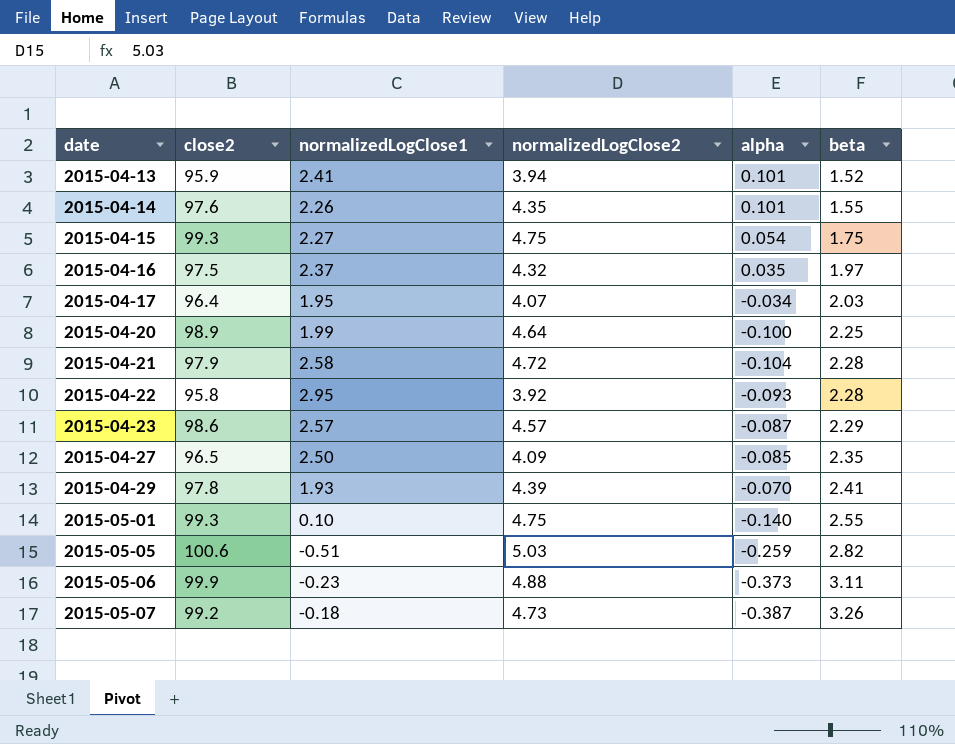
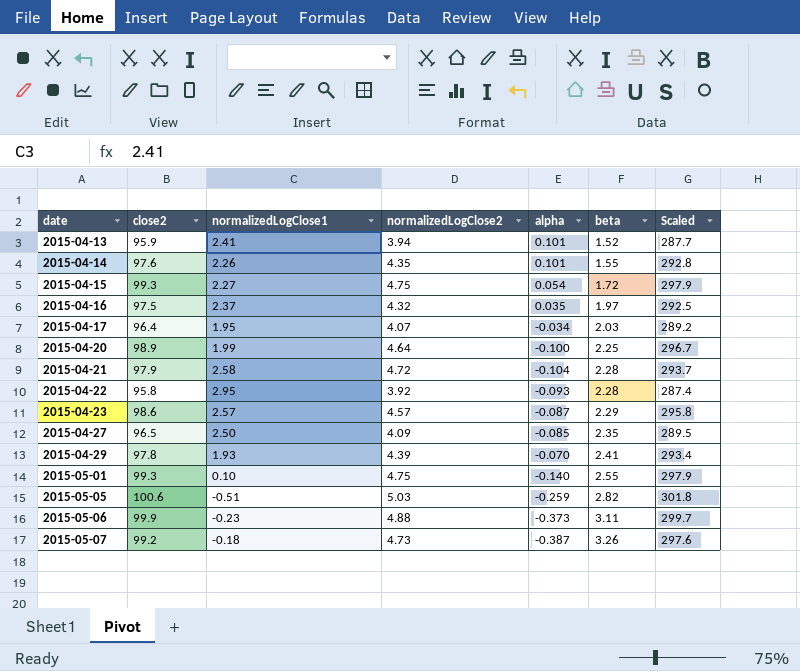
column Scaled | formula: none -> [close2] * 3
2015-04-15 | beta: 1.75 -> 1.72

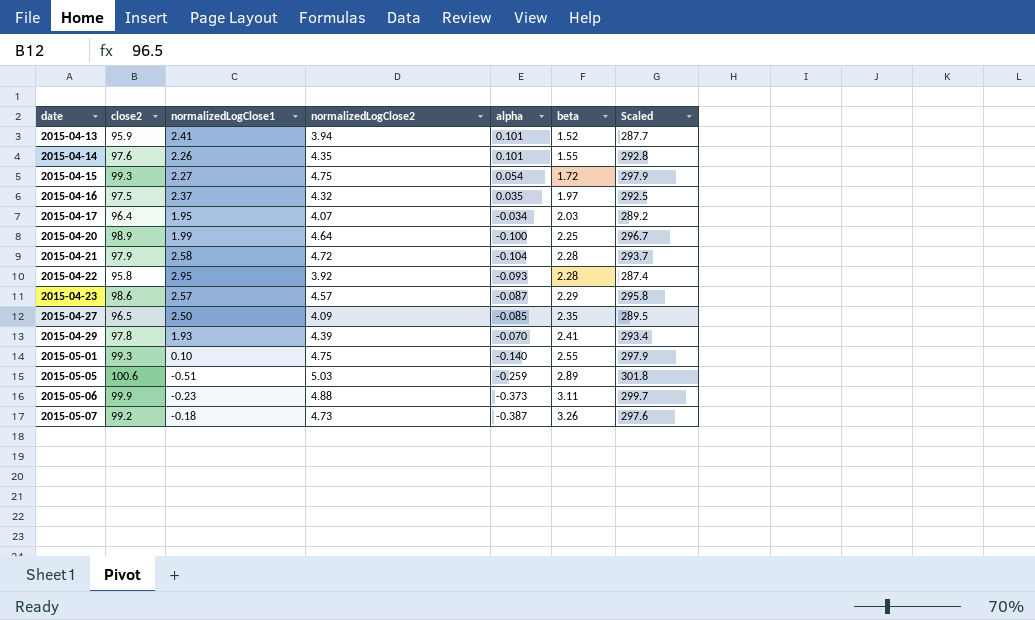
2015-05-05 | beta: 2.82 -> 2.89

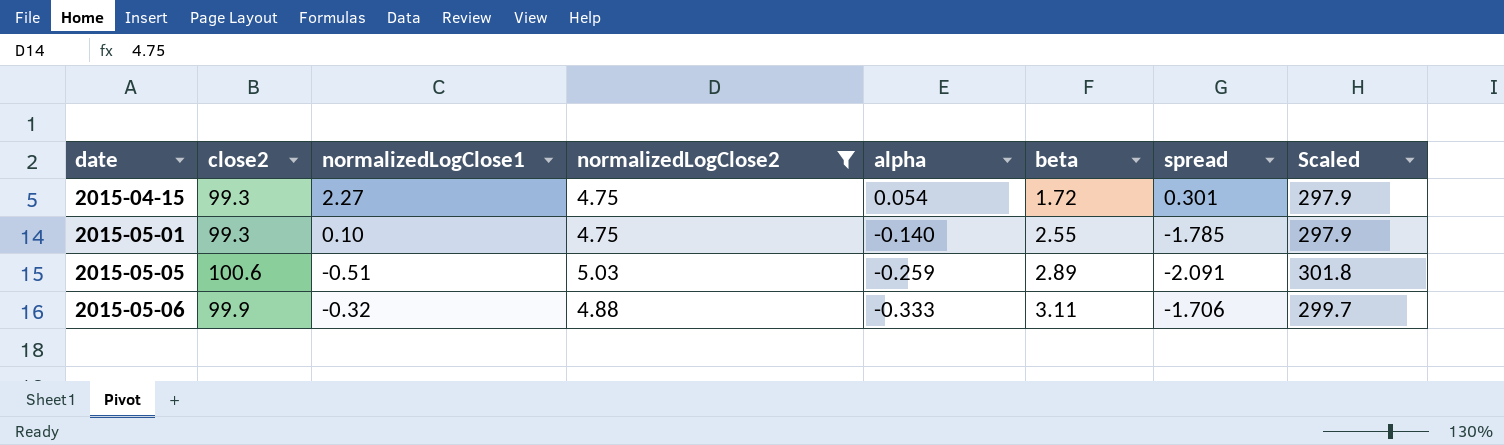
filter: none -> normalizedLogClose2 >= 4.75
column spread | position: none -> 7
2015-05-06 | normalizedLogClose1: -0.23 -> -0.32
2015-05-06 | alpha: -0.373 -> -0.333

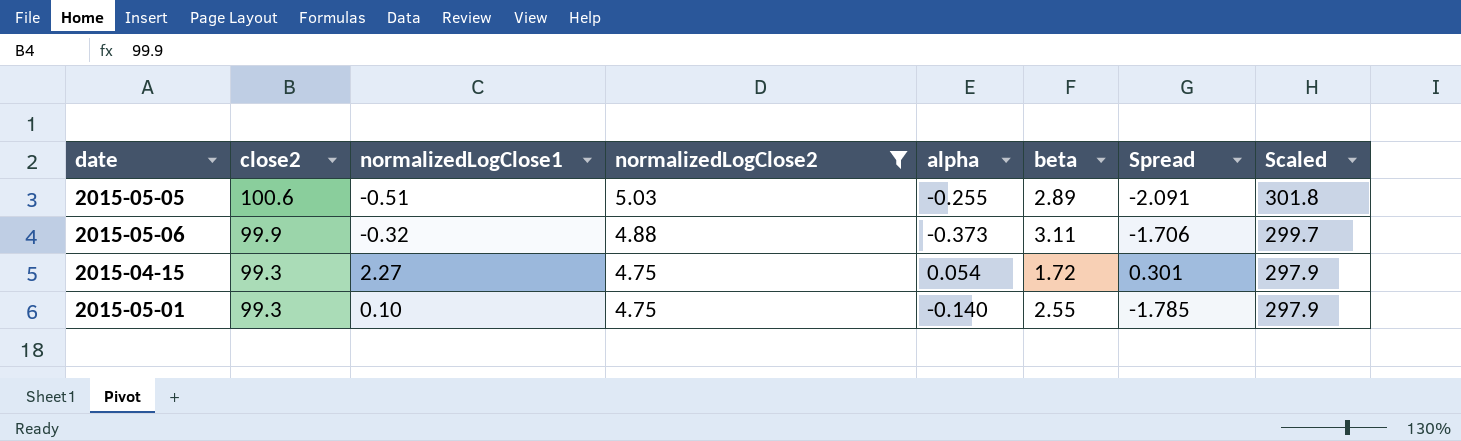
row order: date ascending -> close2 descending
column name: spread -> Spread
2015-05-05 | alpha: -0.259 -> -0.255
2015-05-06 | alpha: -0.333 -> -0.373

